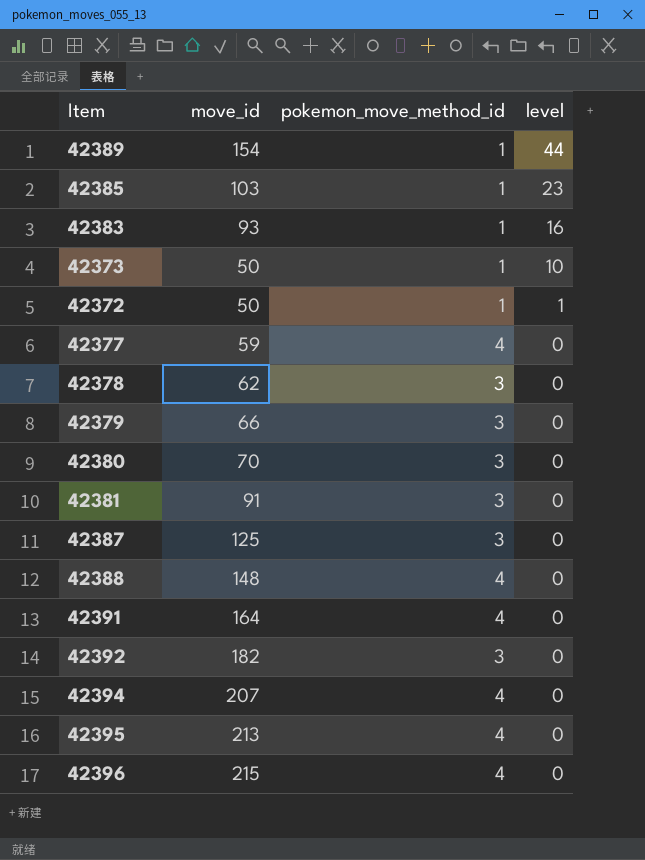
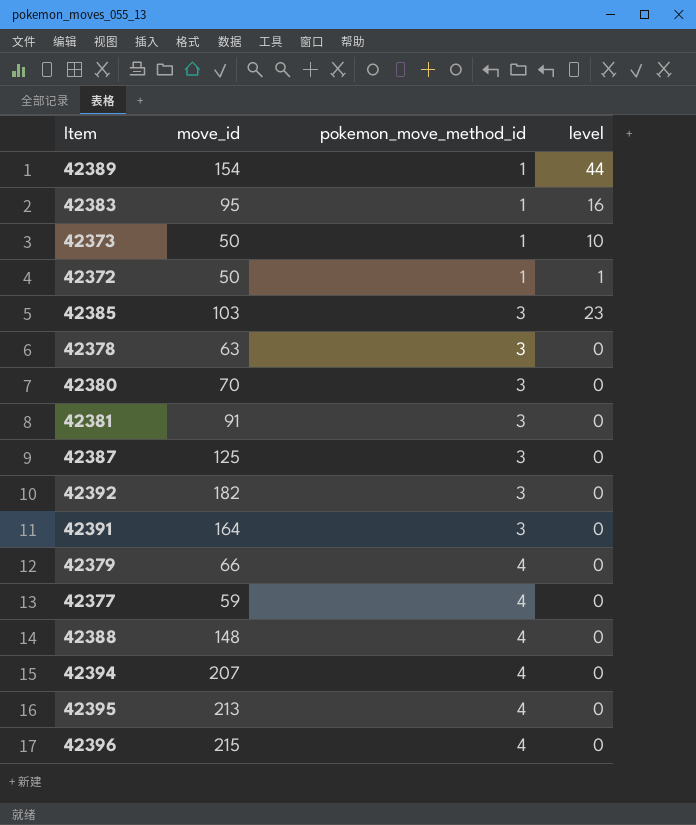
row order: level descending -> pokemon_move_method_id ascending
42383 | move_id: 93 -> 95
42385 | pokemon_move_method_id: 1 -> 3
42378 | move_id: 62 -> 63
42391 | pokemon_move_method_id: 4 -> 3
42379 | pokemon_move_method_id: 3 -> 4

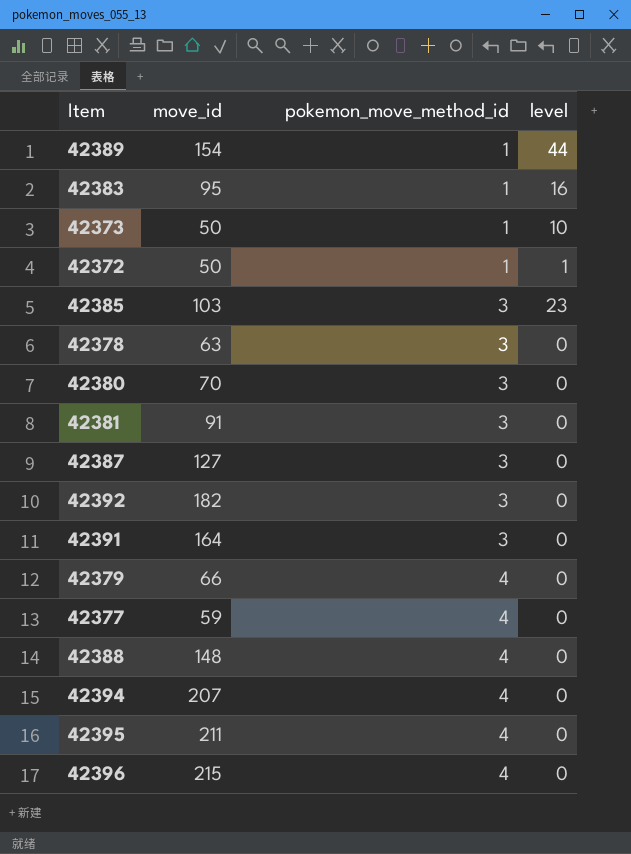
42387 | move_id: 125 -> 127
42395 | move_id: 213 -> 211

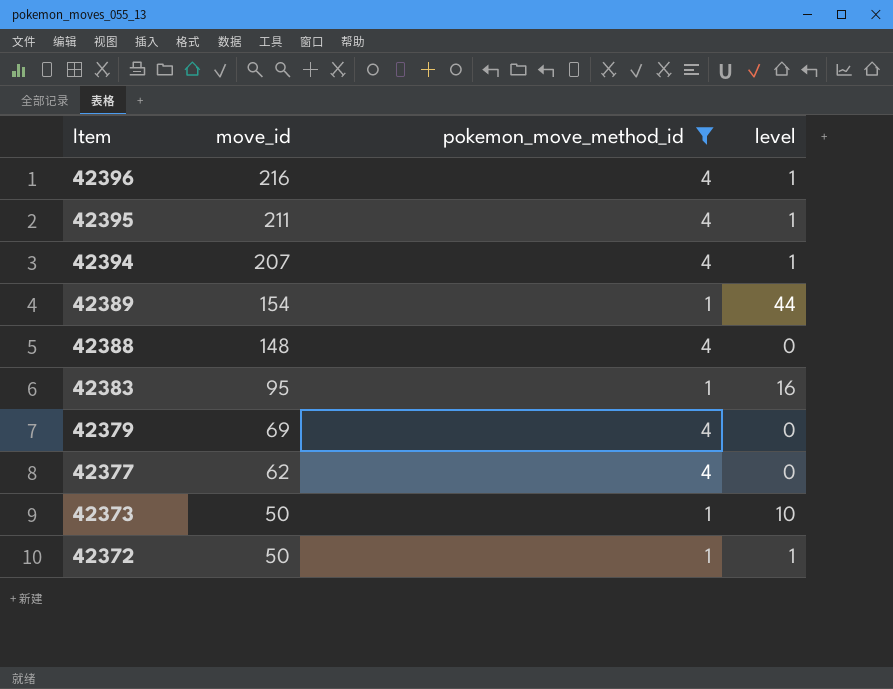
filter: none -> pokemon_move_method_id != 3
row order: pokemon_move_method_id ascending -> Item descending
42396 | move_id: 215 -> 216
42396 | level: 0 -> 1
42395 | level: 0 -> 1
42394 | level: 0 -> 1
42379 | move_id: 66 -> 69
42377 | move_id: 59 -> 62

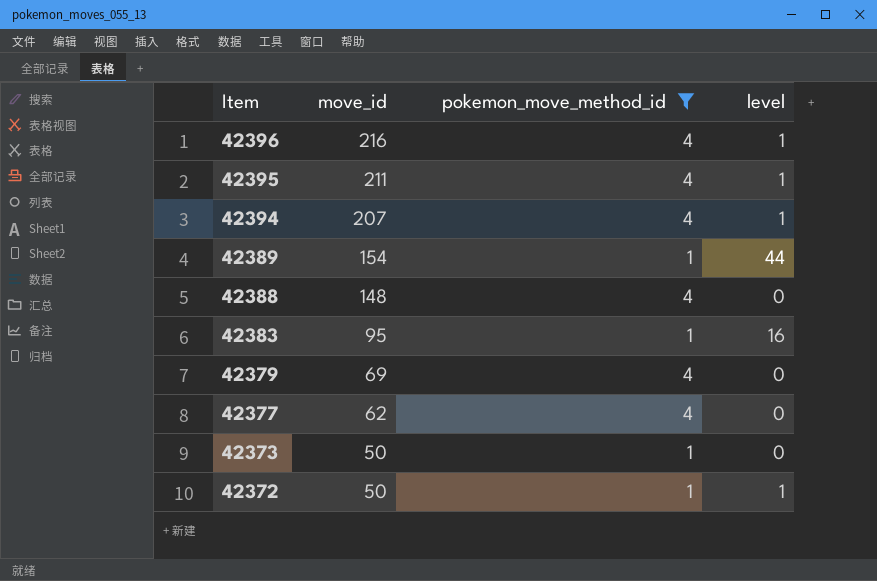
42373 | level: 10 -> 0

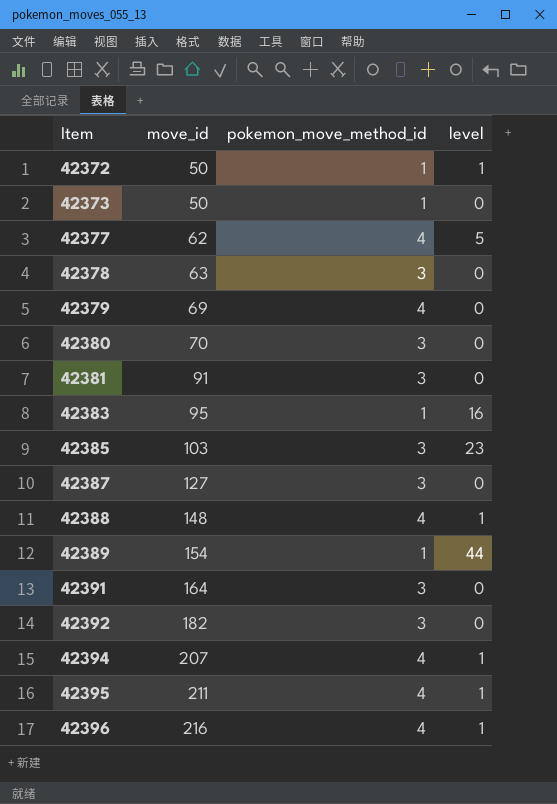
filter: pokemon_move_method_id != 3 -> none
row order: Item descending -> Item ascending
42377 | level: 0 -> 5
42388 | level: 0 -> 1

